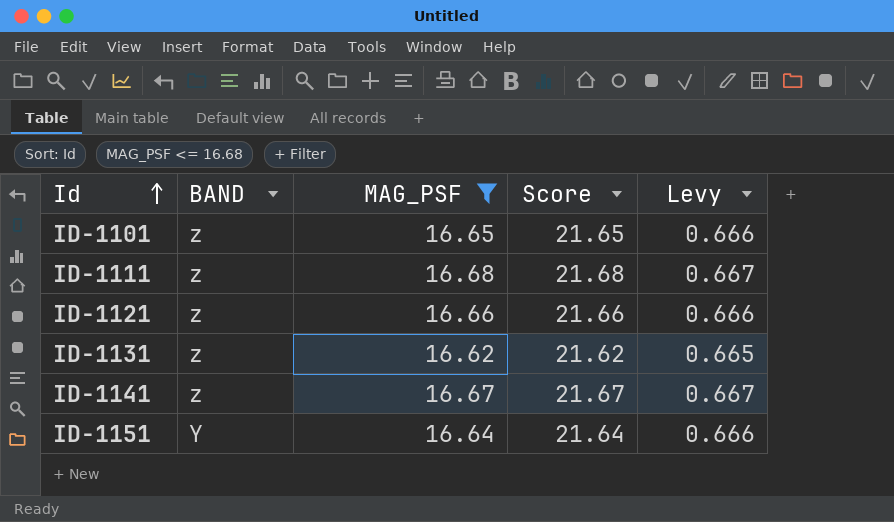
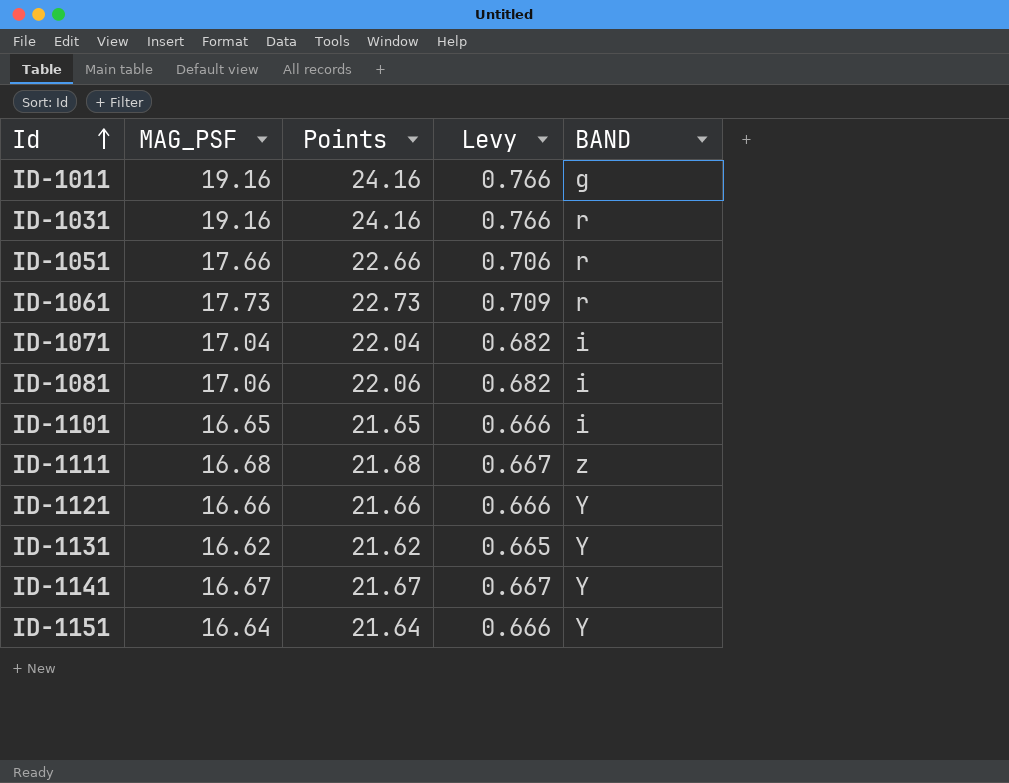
filter: MAG_PSF <= 16.68 -> none
column name: Score -> Points
column BAND | position: 2 -> 5
ID-1101 | BAND: z -> i
ID-1121 | BAND: z -> Y
ID-1131 | BAND: z -> Y
ID-1141 | BAND: z -> Y

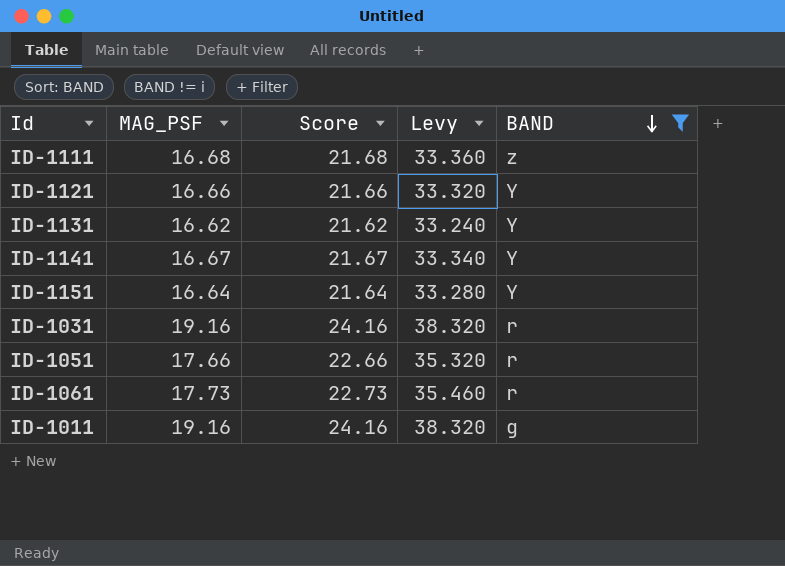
filter: none -> BAND != i
row order: Id ascending -> BAND descending
column name: Points -> Score
column Levy | formula: [MAG_PSF] * 0.04 -> [MAG_PSF] * 2

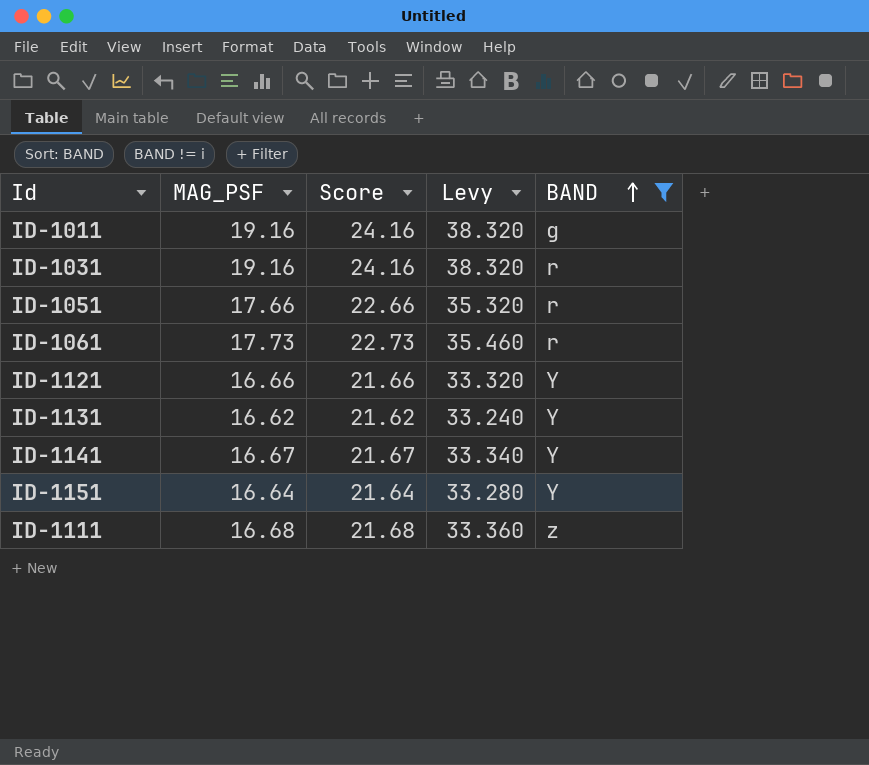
row order: BAND descending -> BAND ascending

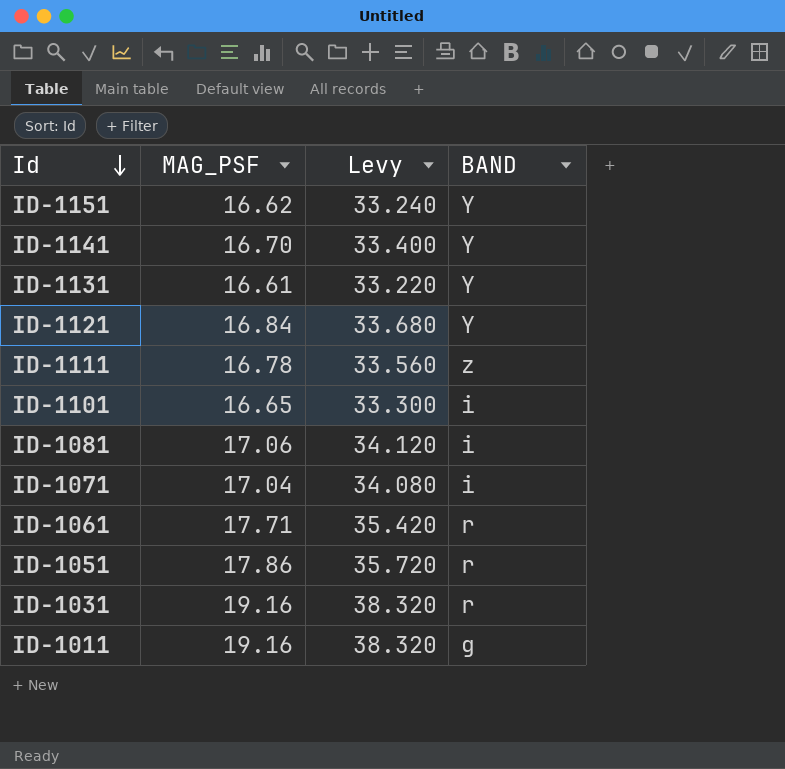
filter: BAND != i -> none
row order: BAND ascending -> Id descending
column Score | formula: [MAG_PSF] + 5 -> none
ID-1151 | MAG_PSF: 16.64 -> 16.62
ID-1151 | Levy: 33.280 -> 33.240
ID-1141 | MAG_PSF: 16.67 -> 16.70
ID-1141 | Levy: 33.340 -> 33.400
ID-1131 | MAG_PSF: 16.62 -> 16.61
ID-1131 | Levy: 33.240 -> 33.220
ID-1121 | MAG_PSF: 16.66 -> 16.84
ID-1121 | Levy: 33.320 -> 33.680
ID-1111 | MAG_PSF: 16.68 -> 16.78
ID-1111 | Levy: 33.360 -> 33.560
ID-1061 | MAG_PSF: 17.73 -> 17.71
ID-1061 | Levy: 35.460 -> 35.420
ID-1051 | MAG_PSF: 17.66 -> 17.86
ID-1051 | Levy: 35.320 -> 35.720

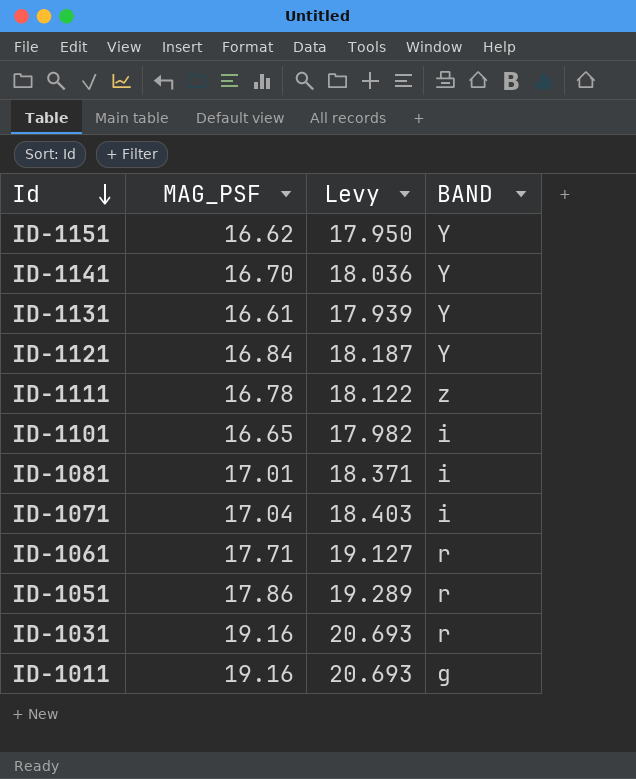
column Levy | formula: [MAG_PSF] * 2 -> [MAG_PSF] * 1.08
ID-1081 | MAG_PSF: 17.06 -> 17.01

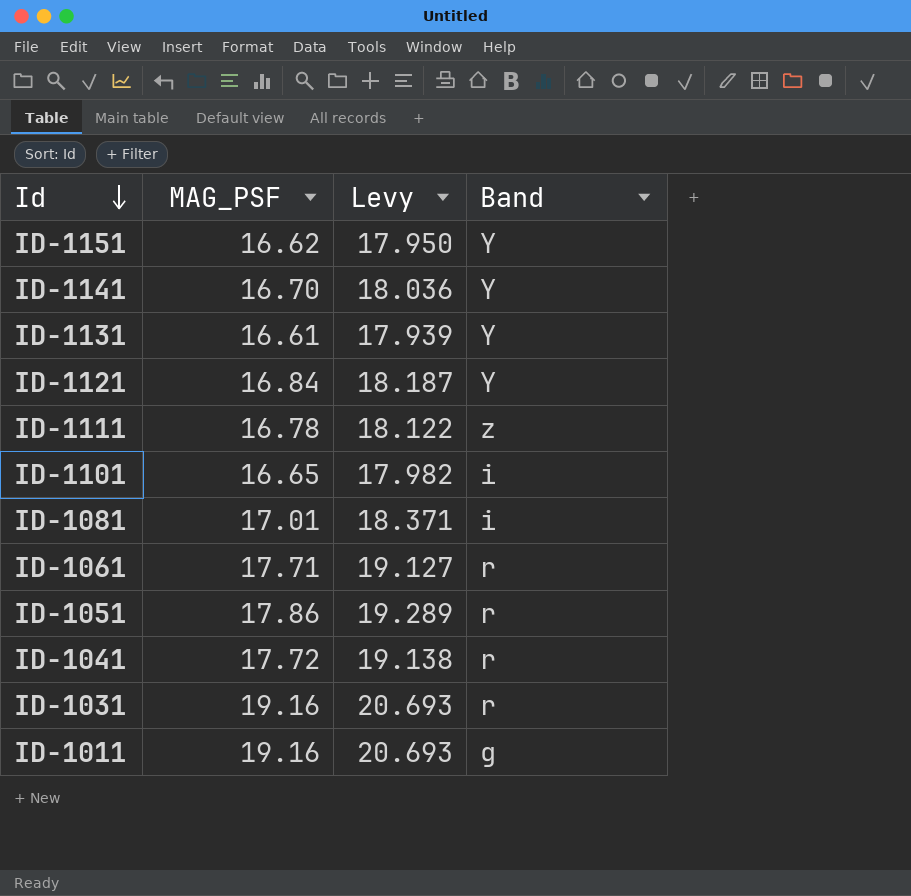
column name: BAND -> Band
row ID-1071: 17.04 | 18.403 | i -> none
row ID-1041: none -> 17.72 | 19.138 | r

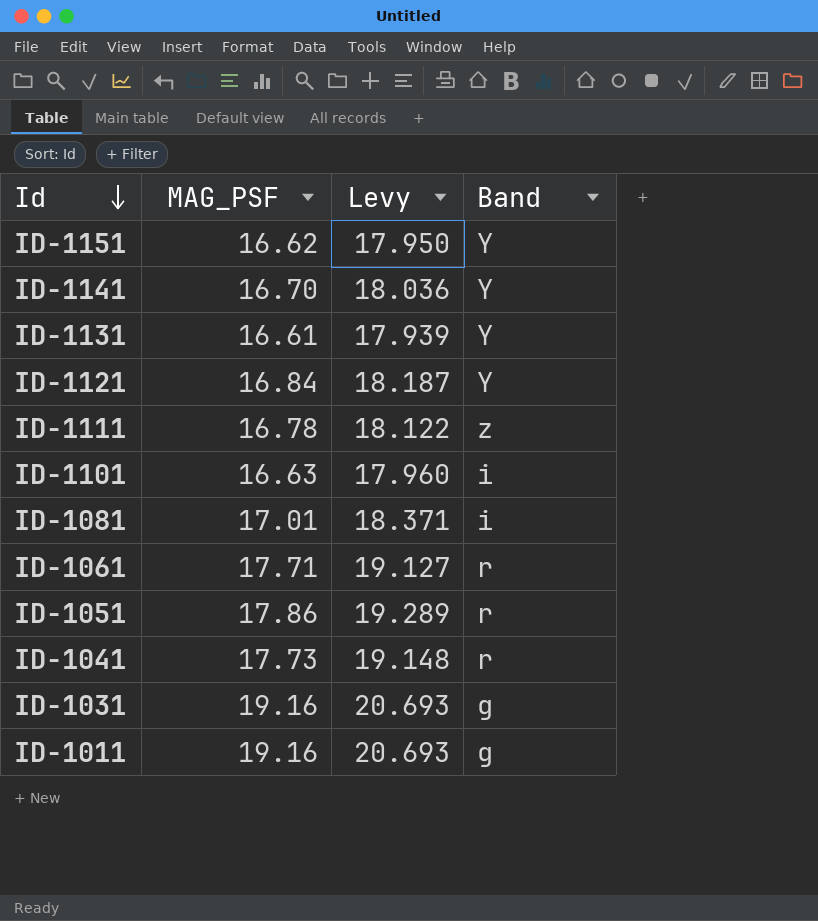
ID-1101 | MAG_PSF: 16.65 -> 16.63
ID-1101 | Levy: 17.982 -> 17.960
ID-1041 | MAG_PSF: 17.72 -> 17.73
ID-1041 | Levy: 19.138 -> 19.148
ID-1031 | Band: r -> g

